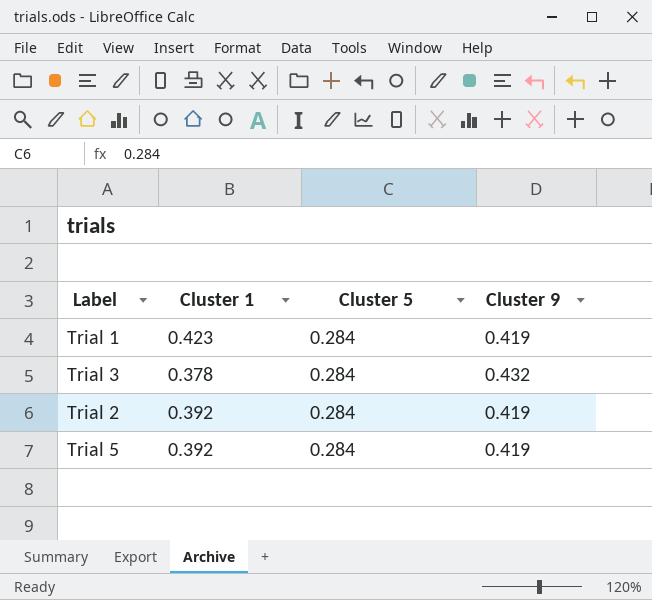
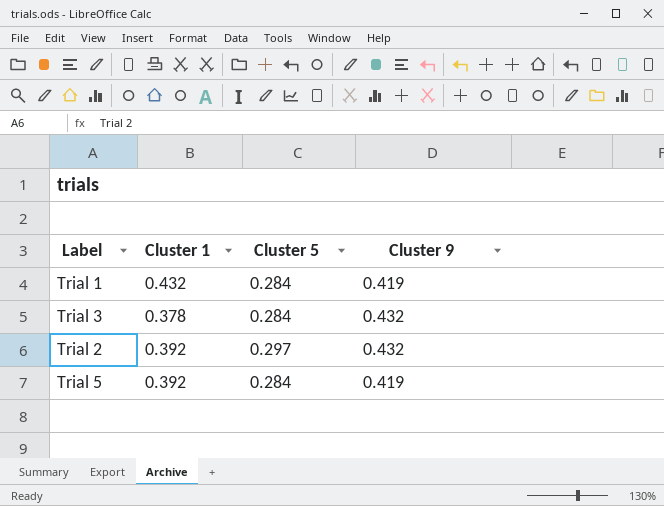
Trial 1 | Cluster 1: 0.423 -> 0.432
Trial 2 | Cluster 5: 0.284 -> 0.297
Trial 2 | Cluster 9: 0.419 -> 0.432

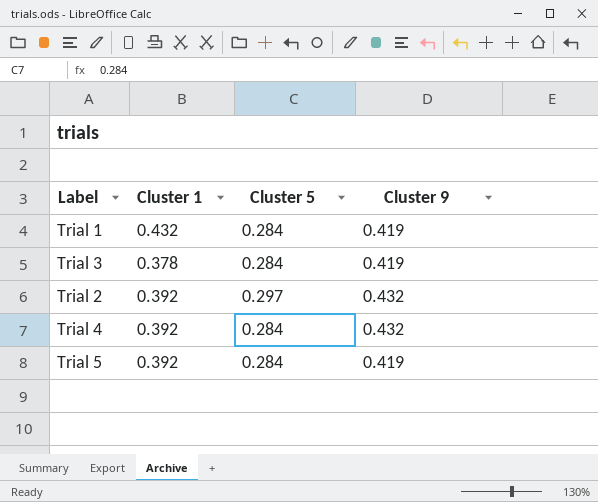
Trial 3 | Cluster 9: 0.432 -> 0.419
row Trial 4: none -> 0.392 | 0.284 | 0.432

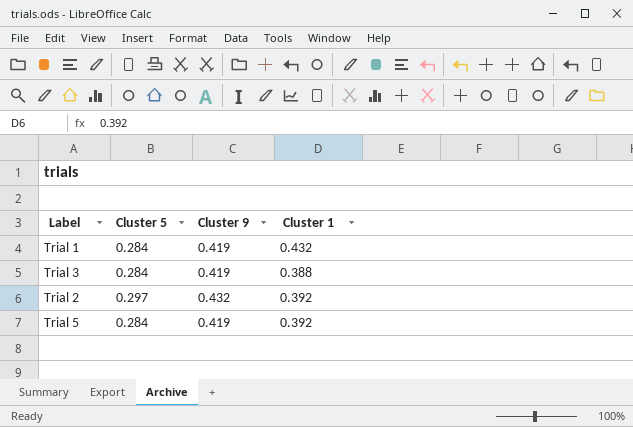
column Cluster 1 | position: 2 -> 4
row Trial 4: 0.392 | 0.284 | 0.432 -> none
Trial 3 | Cluster 1: 0.378 -> 0.388

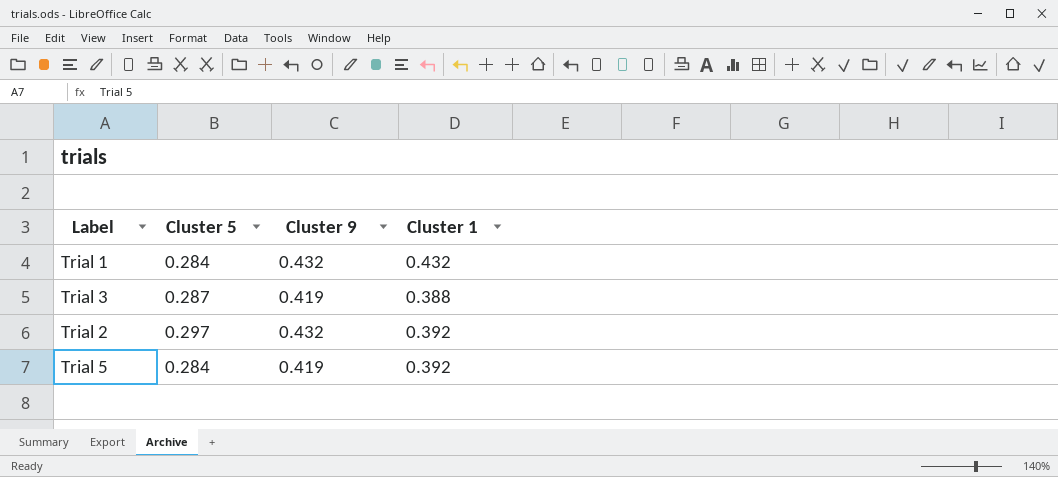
Trial 1 | Cluster 9: 0.419 -> 0.432
Trial 3 | Cluster 5: 0.284 -> 0.287

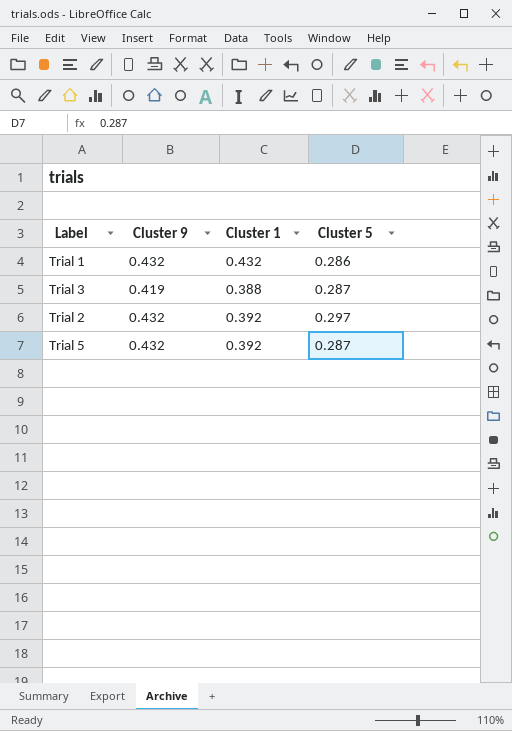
column Cluster 5 | position: 2 -> 4
Trial 1 | Cluster 5: 0.284 -> 0.286
Trial 5 | Cluster 9: 0.419 -> 0.432
Trial 5 | Cluster 5: 0.284 -> 0.287

